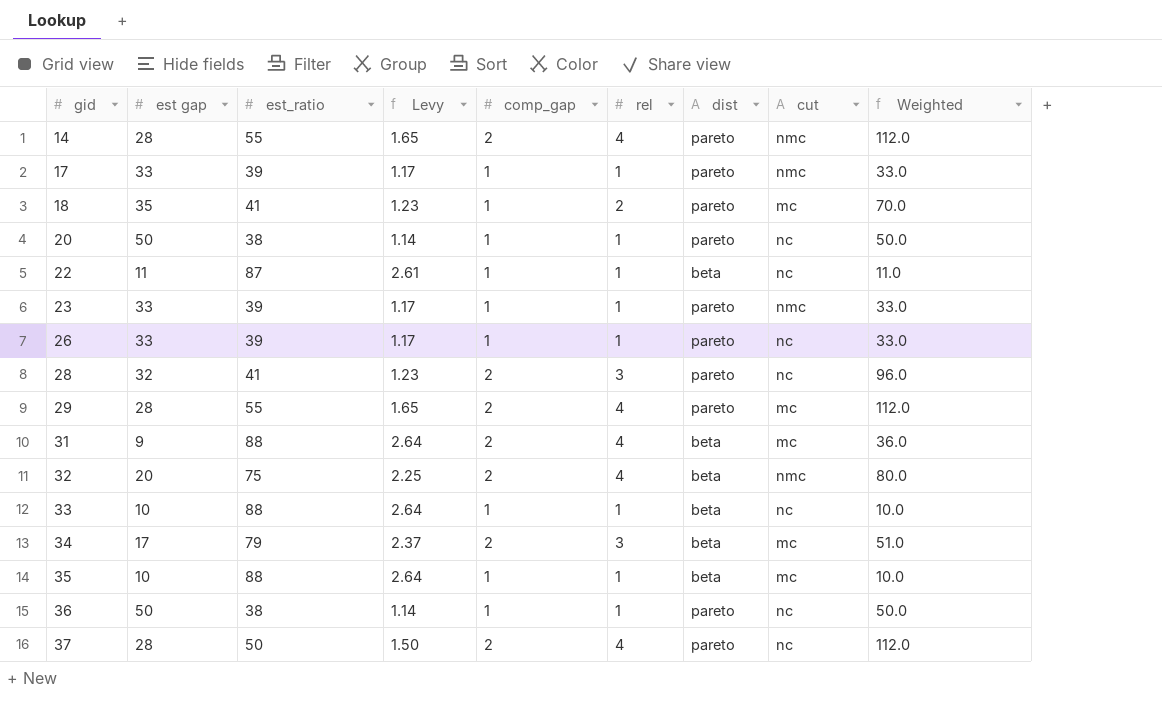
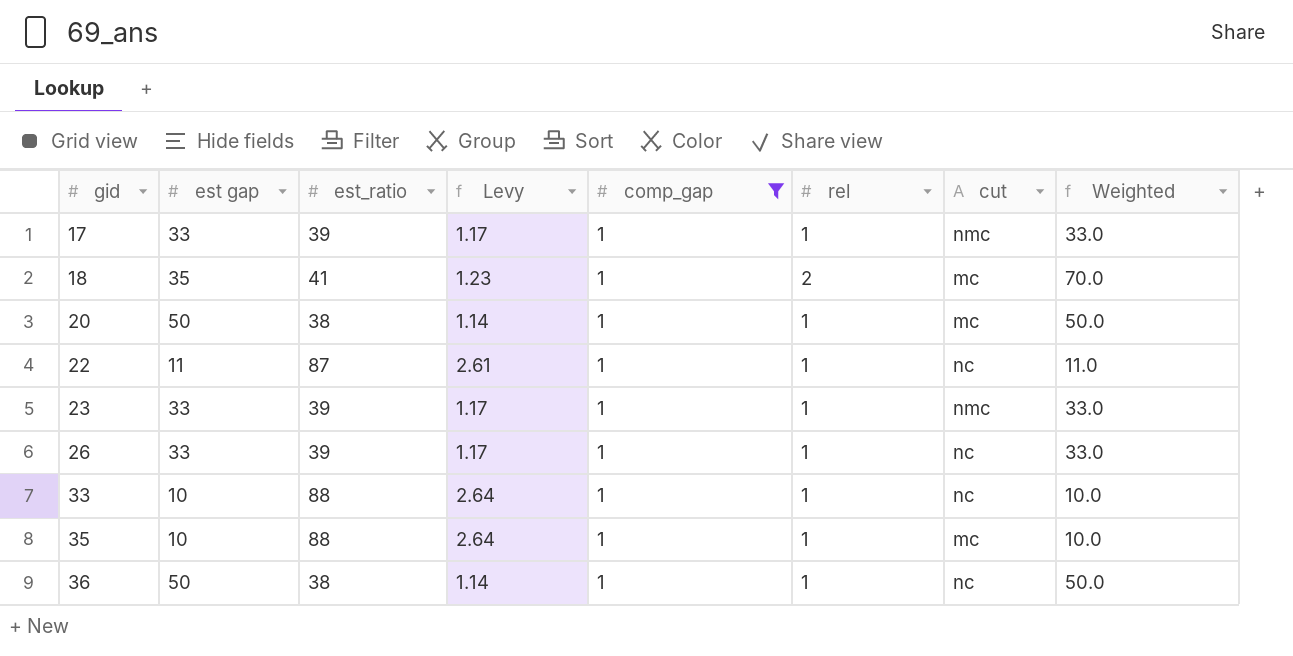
filter: none -> comp_gap = 1
column dist | position: 7 -> none
20 | cut: nc -> mc

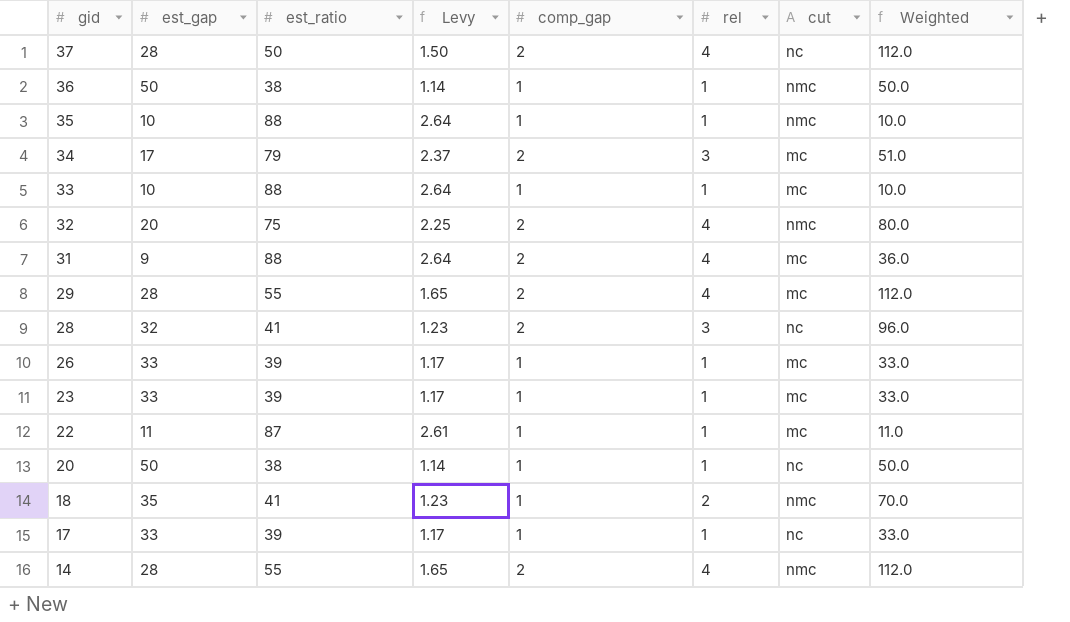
filter: comp_gap = 1 -> none
row order: gid ascending -> gid descending
column name: est gap -> est_gap
36 | cut: nc -> nmc
35 | cut: mc -> nmc
33 | cut: nc -> mc
26 | cut: nc -> mc
23 | cut: nmc -> mc
22 | cut: nc -> mc
20 | cut: mc -> nc
18 | cut: mc -> nmc
17 | cut: nmc -> nc

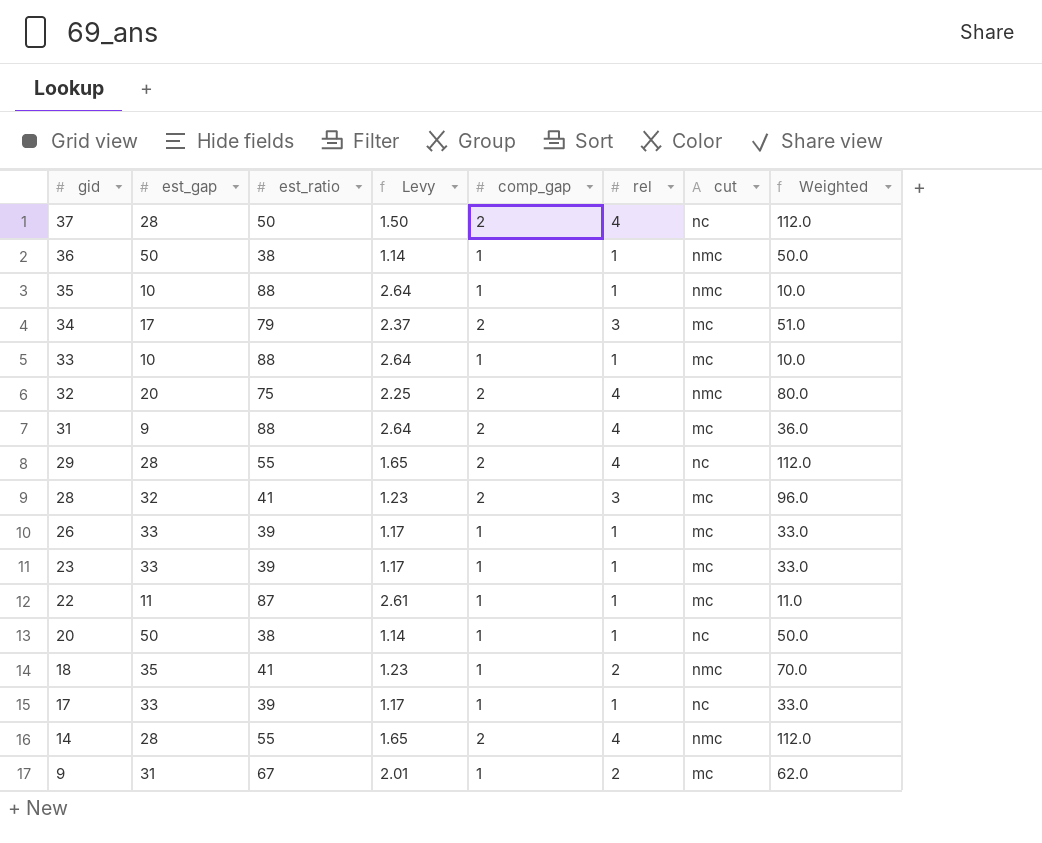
29 | cut: mc -> nc
28 | cut: nc -> mc
row 9: none -> 31 | 67 | 2.01 | 1 | 2 | mc | 62.0

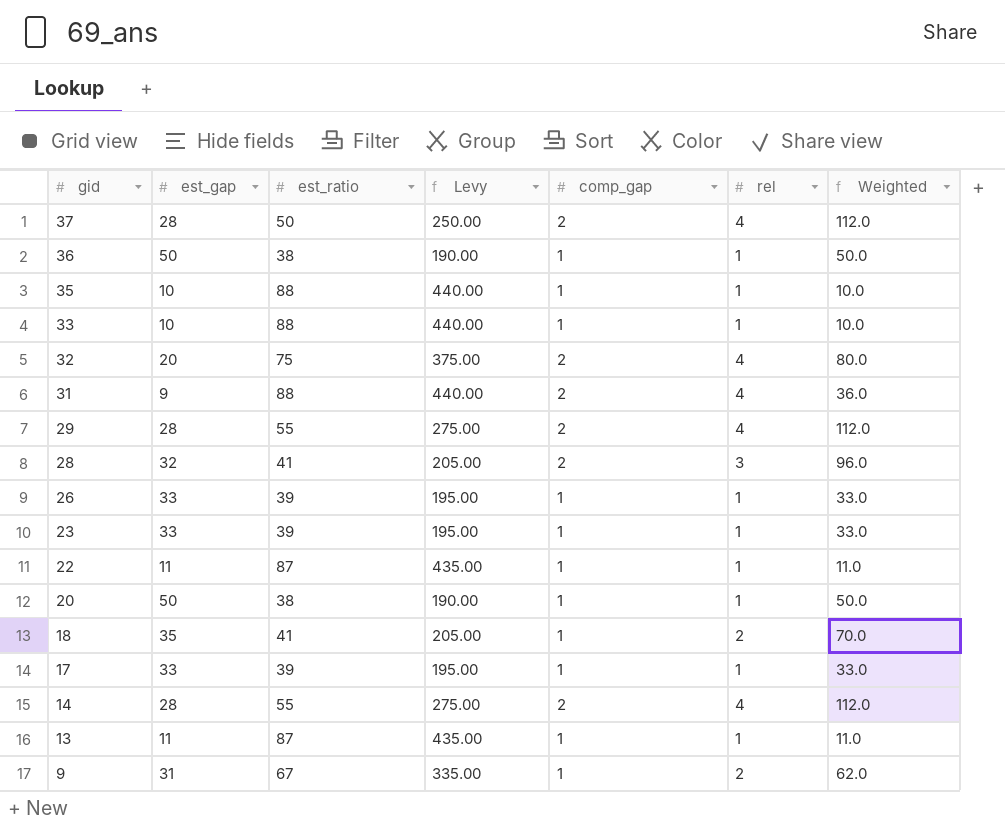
column cut | position: 7 -> none
column Levy | formula: [est_ratio] * 0.03 -> [est_ratio] * 5
row 34: 17 | 79 | 2.37 | 2 | 3 | mc | 51.0 -> none
row 13: none -> 11 | 87 | 435.00 | 1 | 1 | 11.0

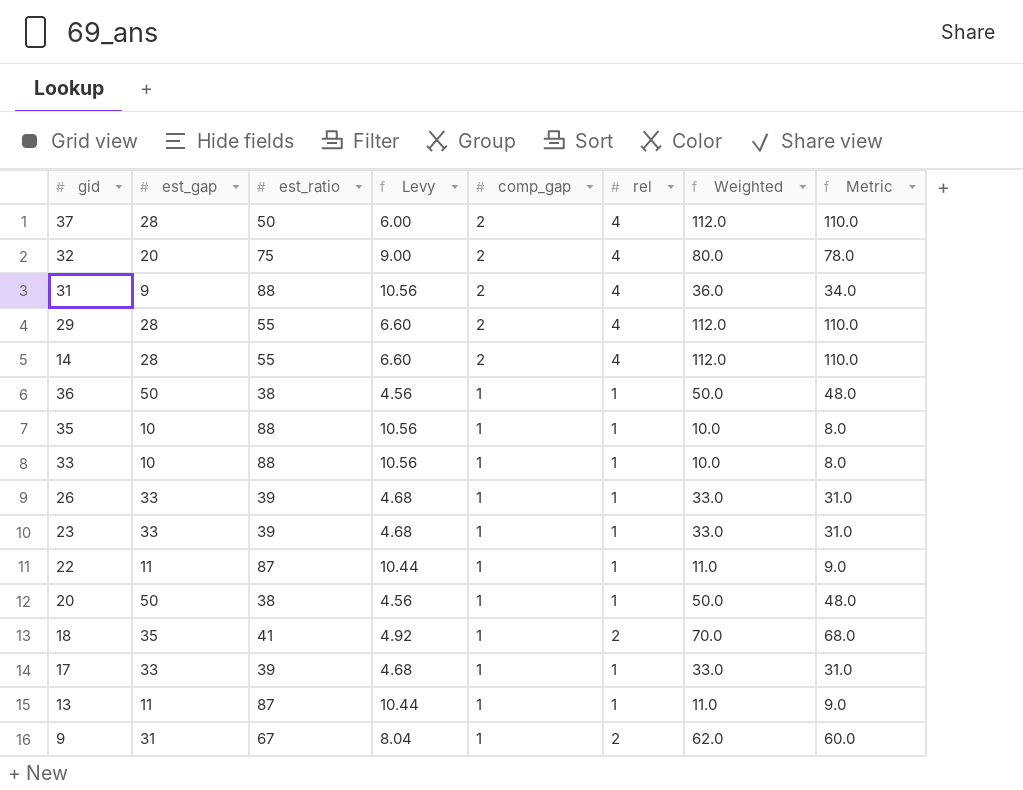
row order: gid descending -> comp_gap descending
column Levy | formula: [est_ratio] * 5 -> [est_ratio] * 0.12
column Metric | formula: none -> [Weighted] - 2
row 28: 32 | 41 | 205.00 | 2 | 3 | 96.0 -> none

